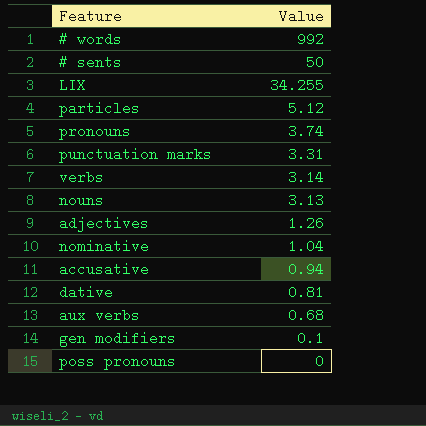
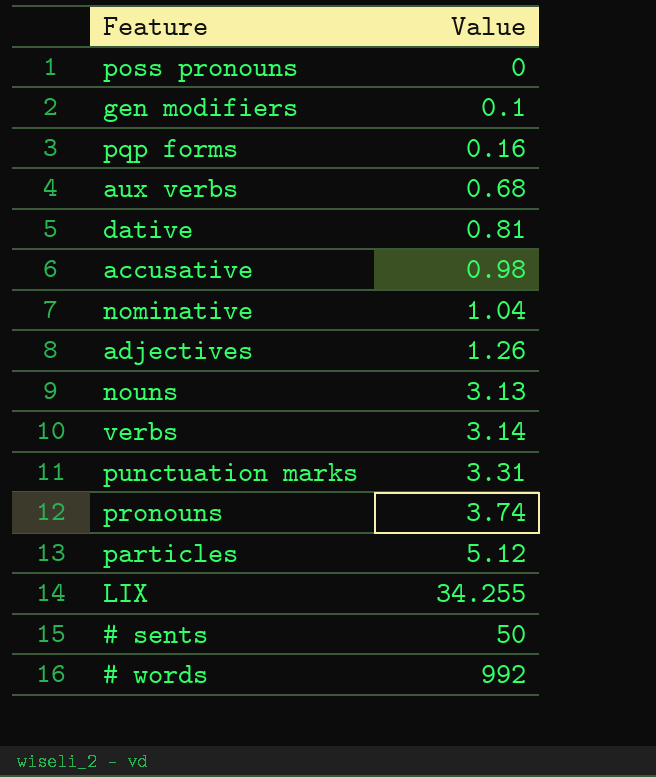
row order: Value descending -> Value ascending
row pqp forms: none -> 0.16
accusative | Value: 0.94 -> 0.98

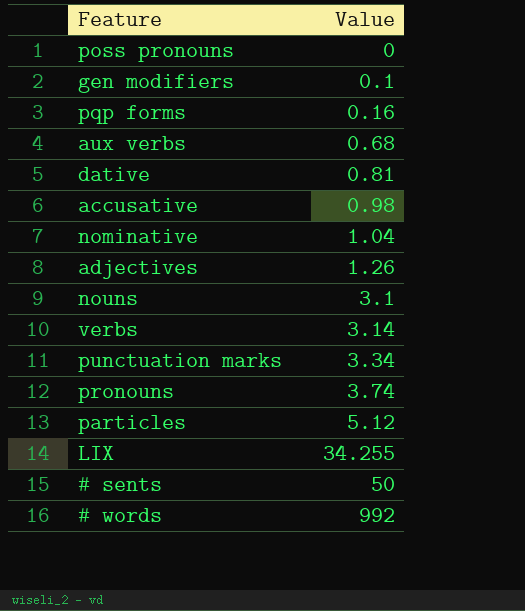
nouns | Value: 3.13 -> 3.1
punctuation marks | Value: 3.31 -> 3.34

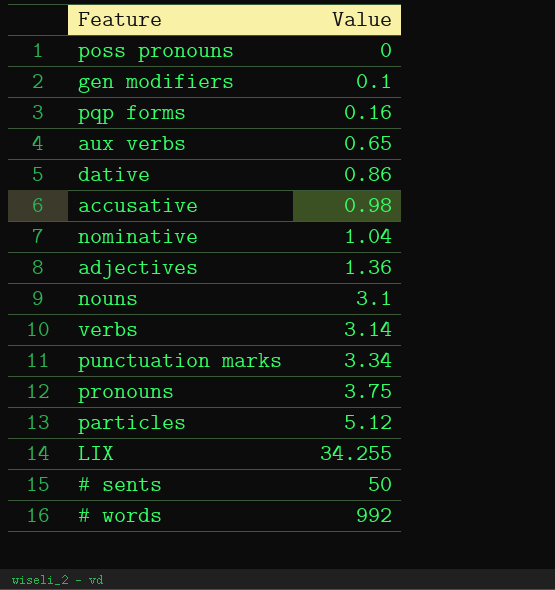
aux verbs | Value: 0.68 -> 0.65
dative | Value: 0.81 -> 0.86
adjectives | Value: 1.26 -> 1.36
pronouns | Value: 3.74 -> 3.75

